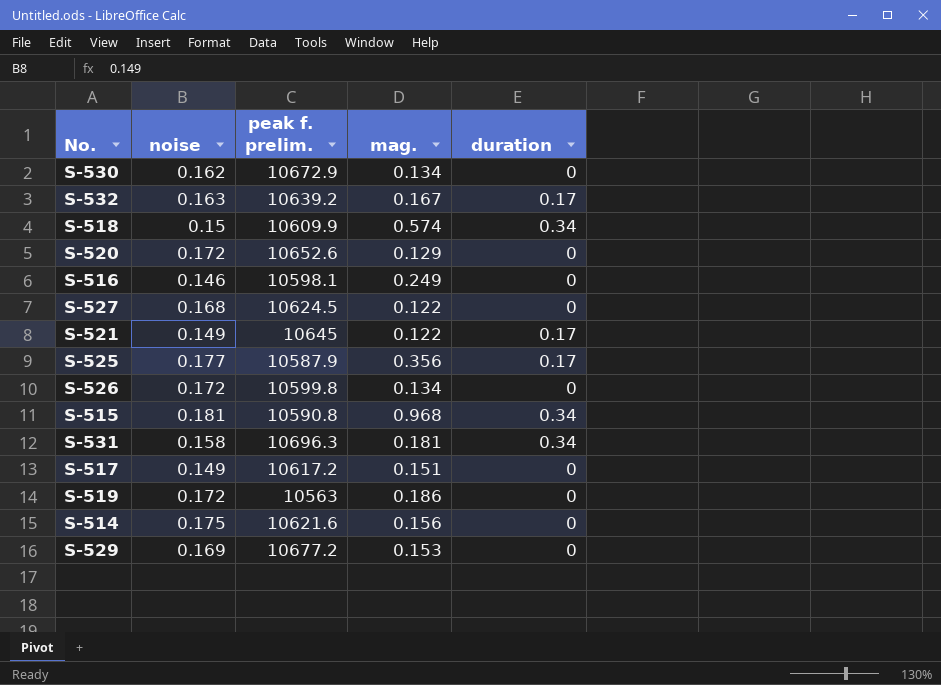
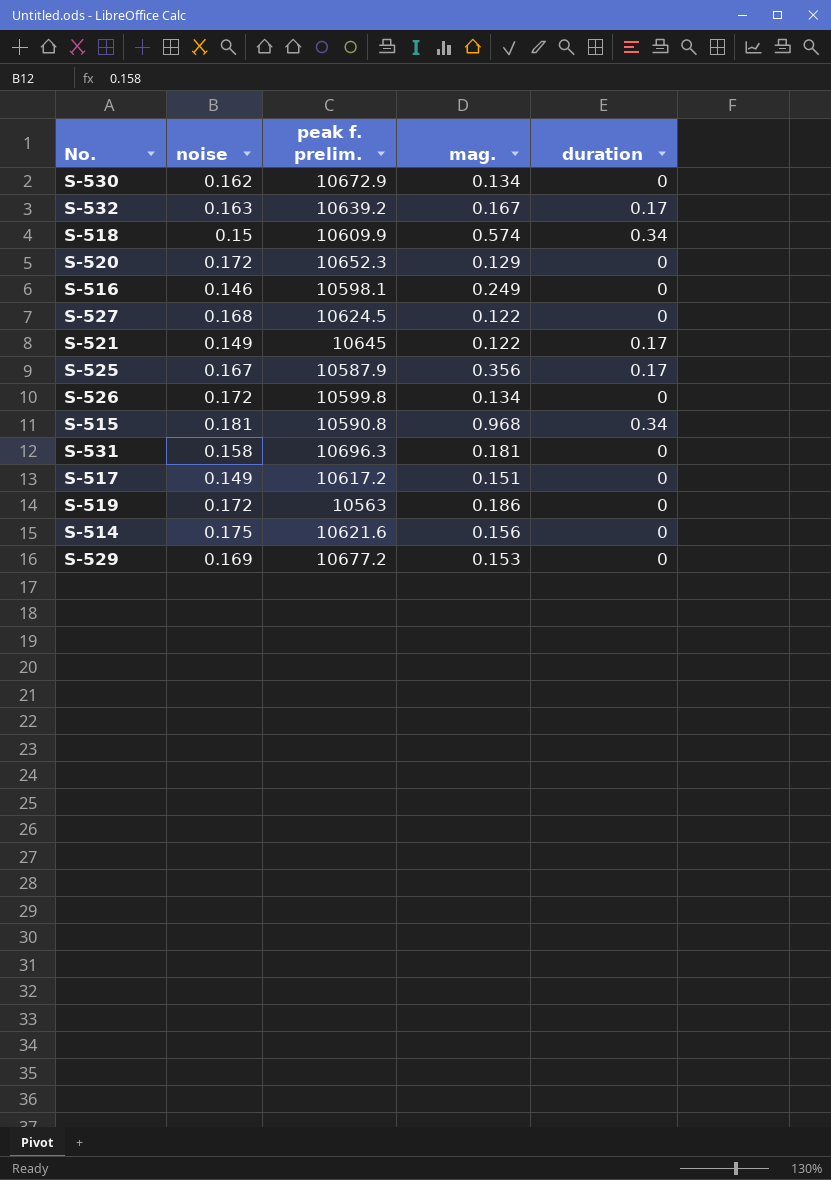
S-520 | peak f. prelim.: 10652.6 -> 10652.3
S-525 | noise: 0.177 -> 0.167
S-531 | duration: 0.34 -> 0

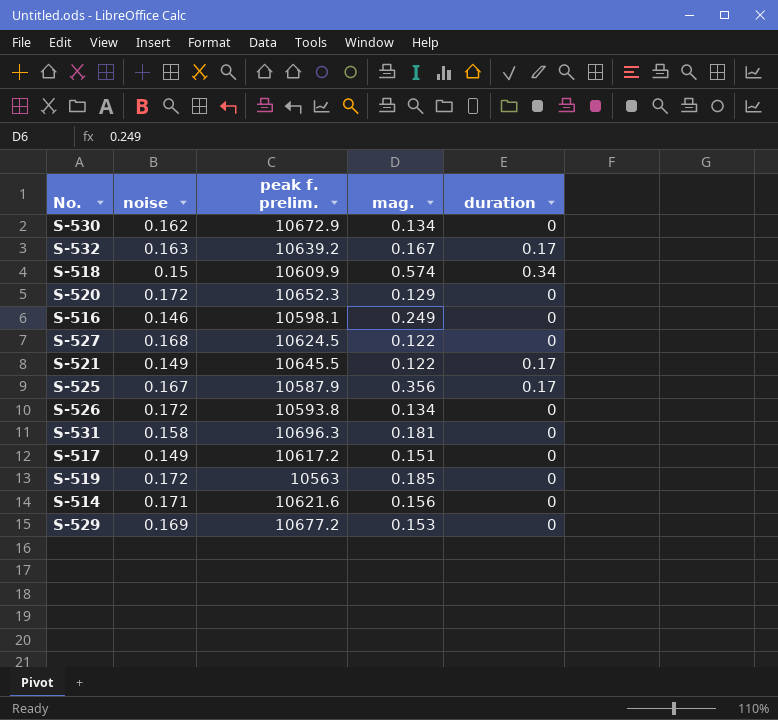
row S-515: 0.181 | 10590.8 | 0.968 | 0.34 -> none
S-521 | peak f. prelim.: 10645 -> 10645.5
S-526 | peak f. prelim.: 10599.8 -> 10593.8
S-519 | mag.: 0.186 -> 0.185
S-514 | noise: 0.175 -> 0.171

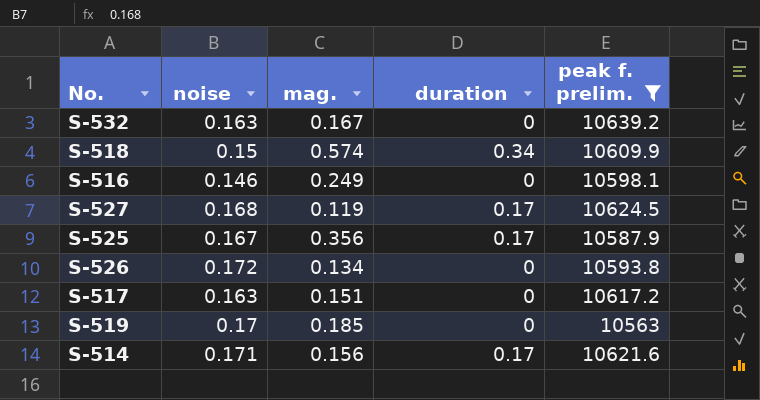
filter: none -> peak f. prelim. <= 10639.2
column peak f. prelim. | position: 3 -> 5
S-532 | duration: 0.17 -> 0
S-527 | mag.: 0.122 -> 0.119
S-527 | duration: 0 -> 0.17
S-517 | noise: 0.149 -> 0.163
S-519 | noise: 0.172 -> 0.17
S-514 | duration: 0 -> 0.17

